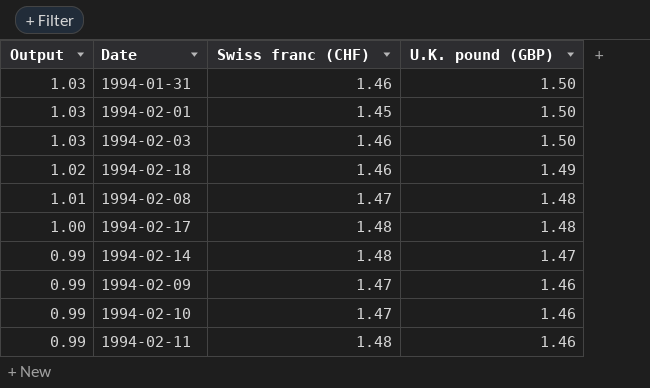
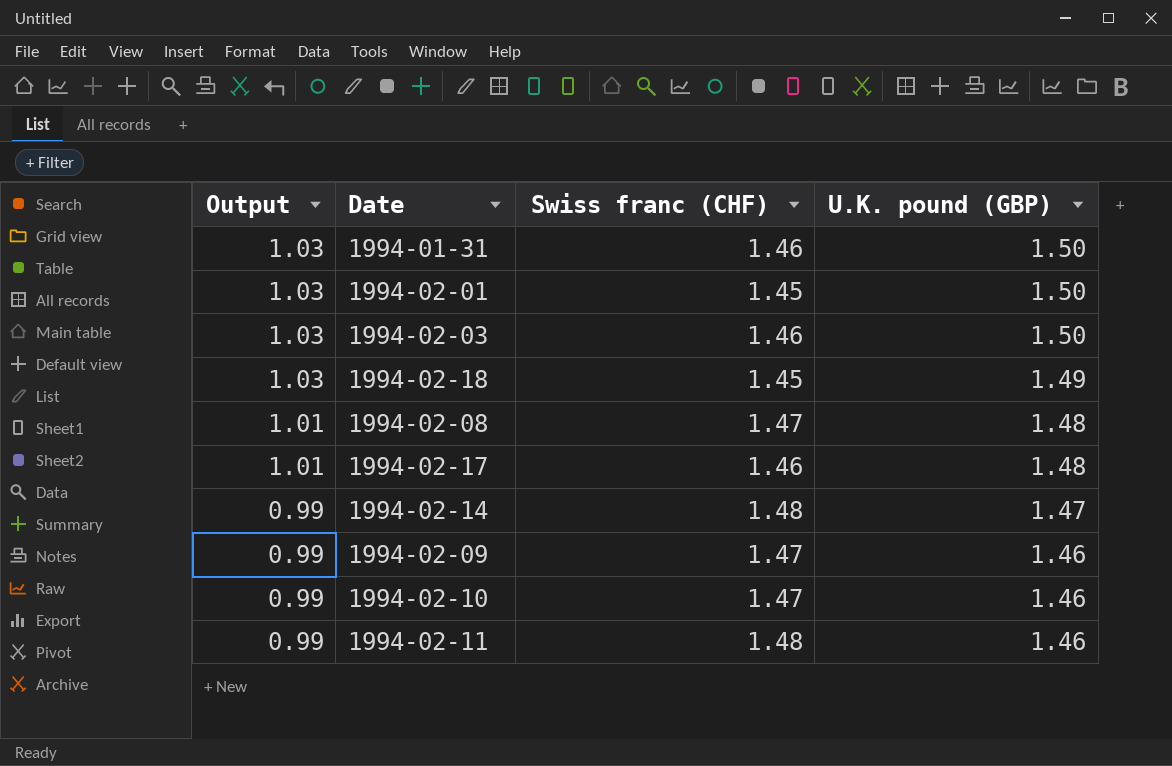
1994-02-18 | Output: 1.02 -> 1.03
1994-02-18 | Swiss franc (CHF): 1.46 -> 1.45
1994-02-17 | Output: 1.00 -> 1.01
1994-02-17 | Swiss franc (CHF): 1.48 -> 1.46

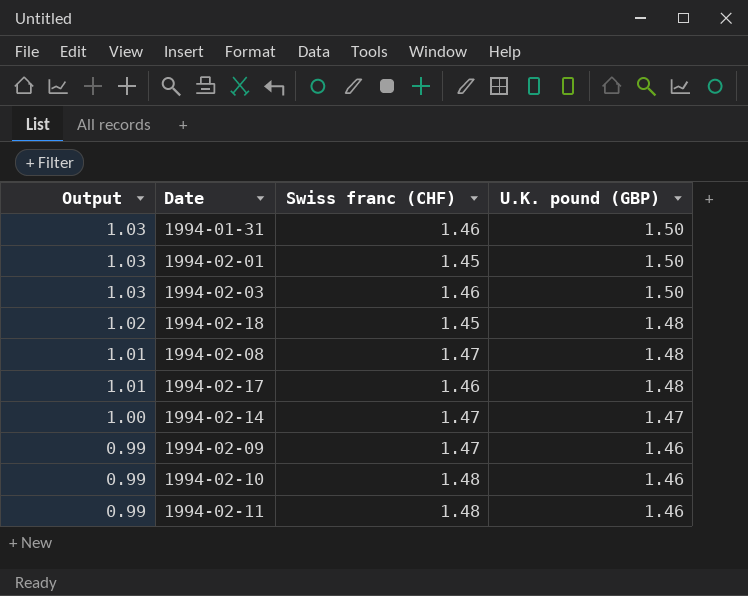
1994-02-18 | Output: 1.03 -> 1.02
1994-02-18 | U.K. pound (GBP): 1.49 -> 1.48
1994-02-14 | Output: 0.99 -> 1.00
1994-02-14 | Swiss franc (CHF): 1.48 -> 1.47
1994-02-10 | Swiss franc (CHF): 1.47 -> 1.48

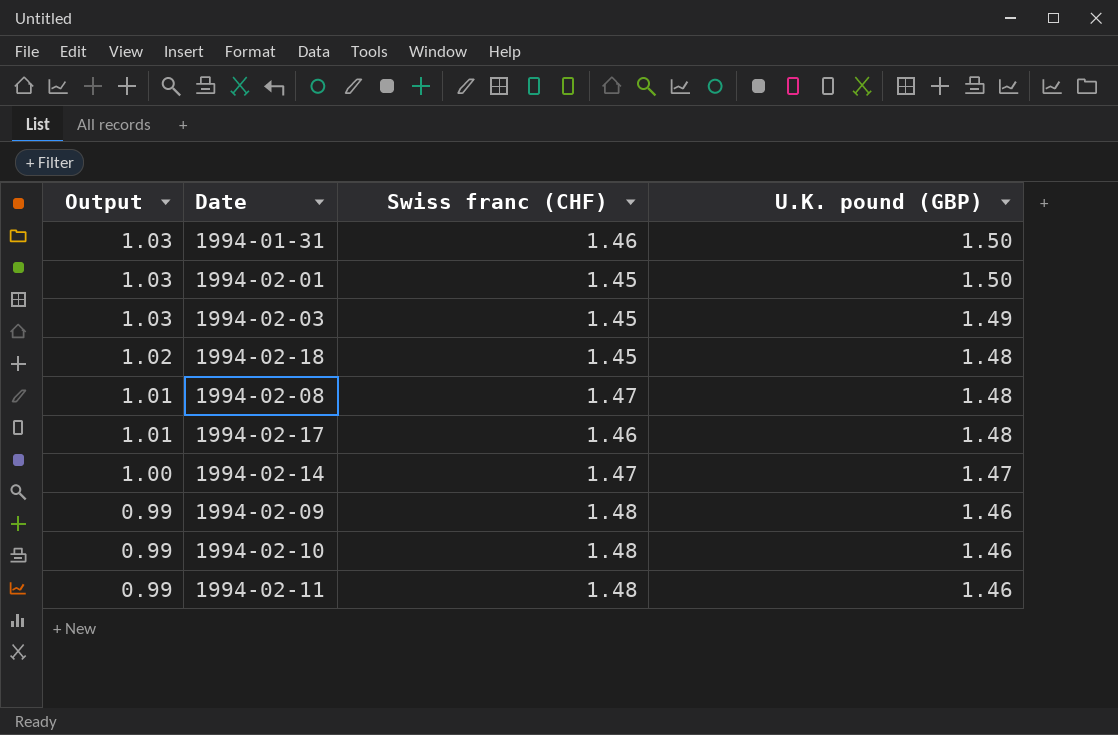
1994-02-03 | Swiss franc (CHF): 1.46 -> 1.45
1994-02-03 | U.K. pound (GBP): 1.50 -> 1.49
1994-02-09 | Swiss franc (CHF): 1.47 -> 1.48

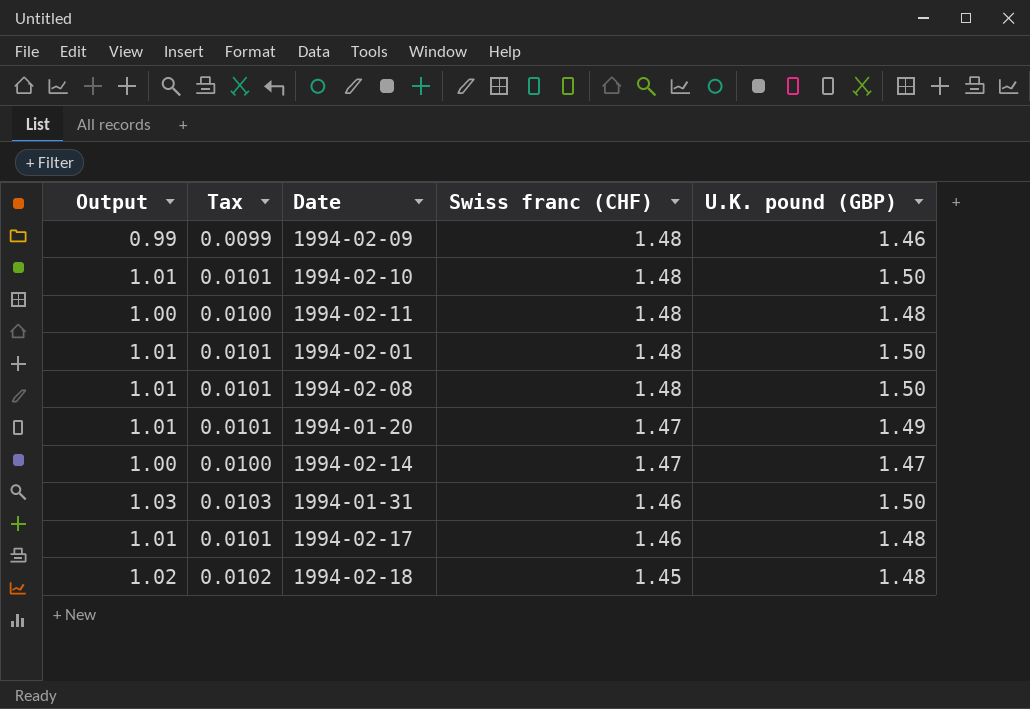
row order: Output descending -> Swiss franc (CHF) descending
column Tax | formula: none -> [Output] * 0.01
row 1994-02-03: 1.03 | 1.45 | 1.49 -> none
1994-02-10 | Output: 0.99 -> 1.01
1994-02-10 | U.K. pound (GBP): 1.46 -> 1.50
1994-02-11 | Output: 0.99 -> 1.00
1994-02-11 | U.K. pound (GBP): 1.46 -> 1.48
1994-02-01 | Output: 1.03 -> 1.01
1994-02-01 | Swiss franc (CHF): 1.45 -> 1.48
1994-02-08 | Swiss franc (CHF): 1.47 -> 1.48
1994-02-08 | U.K. pound (GBP): 1.48 -> 1.50
row 1994-01-20: none -> 1.01 | 0.0101 | 1.47 | 1.49

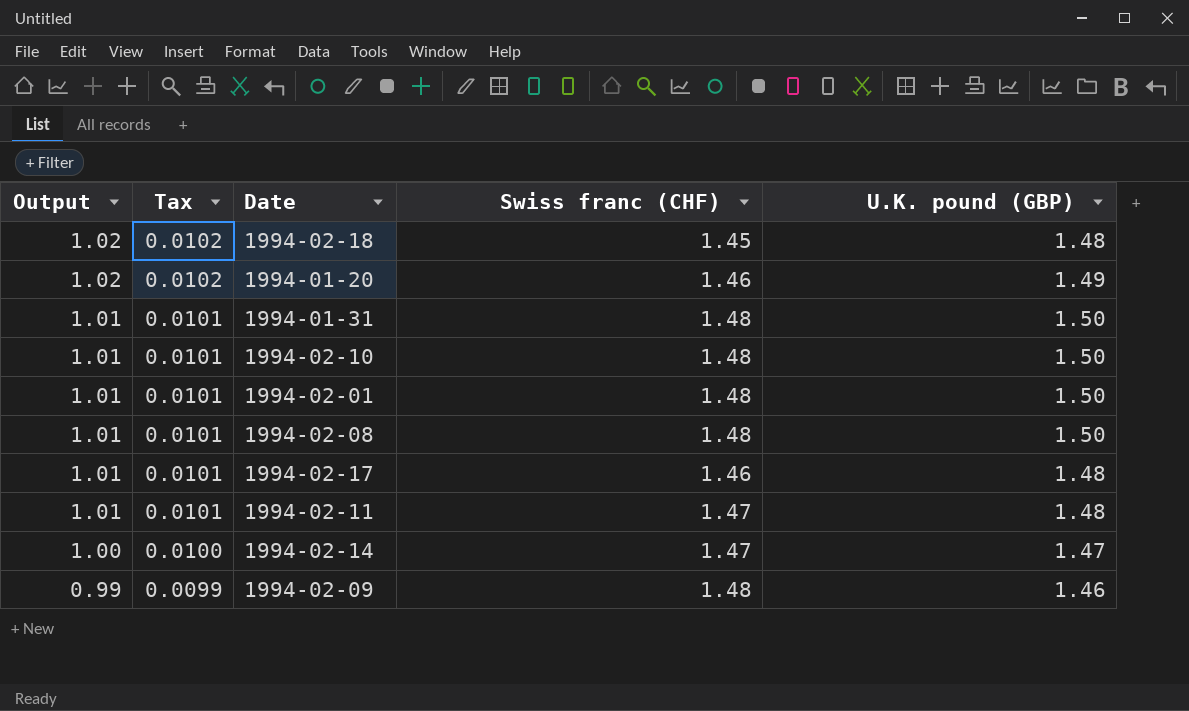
row order: Swiss franc (CHF) descending -> Output descending
1994-01-20 | Output: 1.01 -> 1.02
1994-01-20 | Tax: 0.0101 -> 0.0102
1994-01-20 | Swiss franc (CHF): 1.47 -> 1.46
1994-01-31 | Output: 1.03 -> 1.01
1994-01-31 | Tax: 0.0103 -> 0.0101
1994-01-31 | Swiss franc (CHF): 1.46 -> 1.48
1994-02-11 | Output: 1.00 -> 1.01
1994-02-11 | Tax: 0.0100 -> 0.0101
1994-02-11 | Swiss franc (CHF): 1.48 -> 1.47

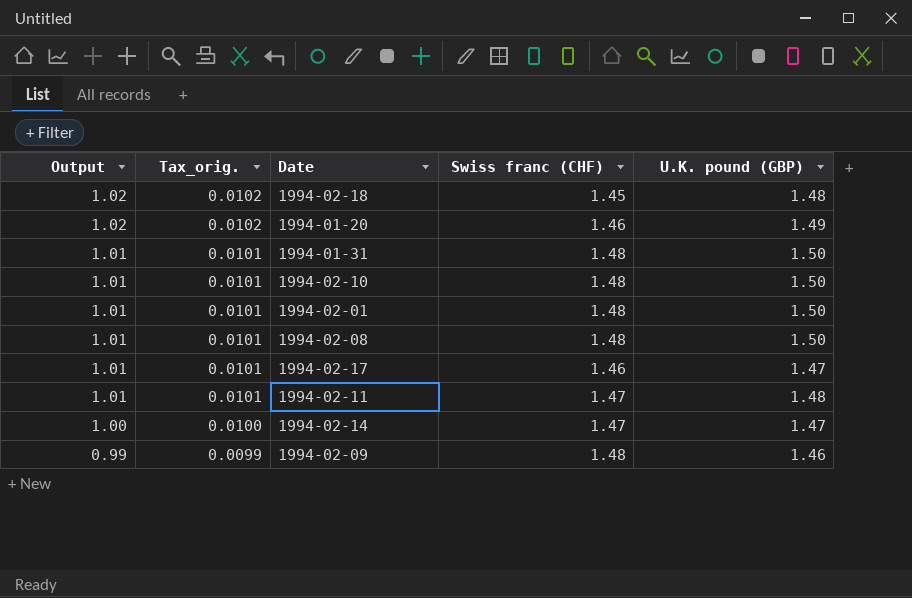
column name: Tax -> Tax_orig.
1994-02-17 | U.K. pound (GBP): 1.48 -> 1.47

